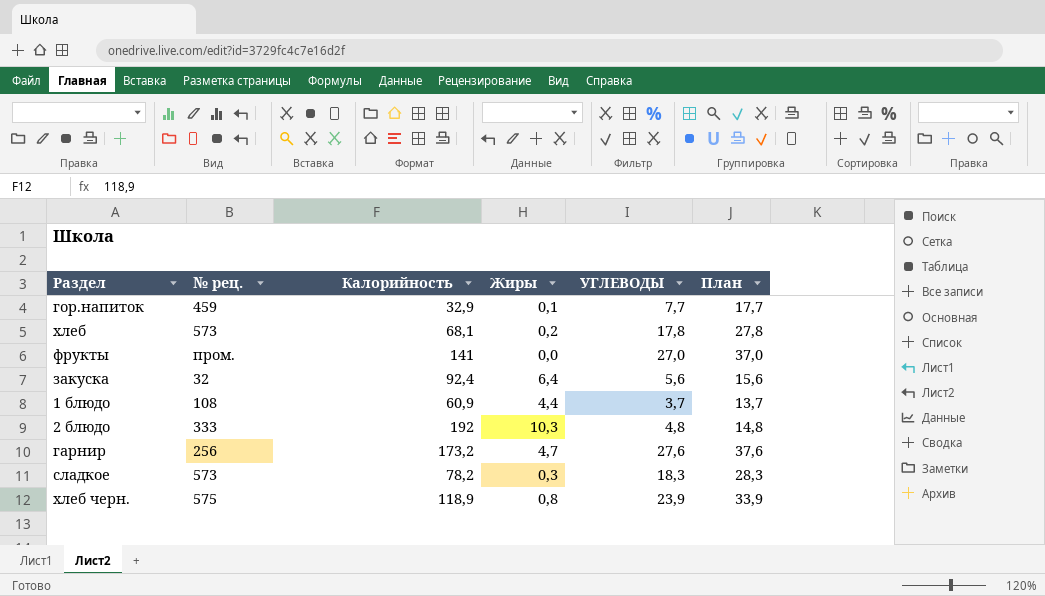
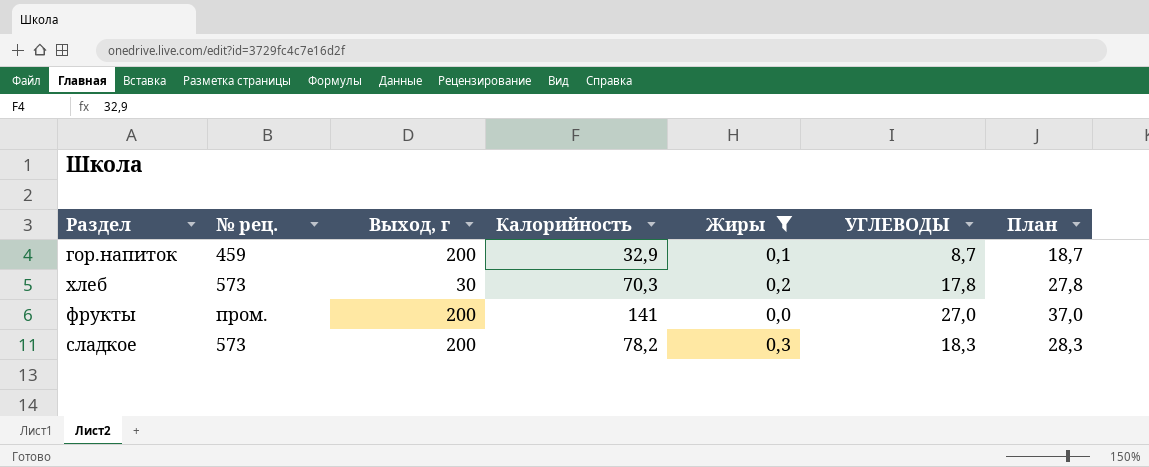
filter: none -> Жиры <= 0,3
column Выход, г | position: none -> 3
гор.напиток | УГЛЕВОДЫ: 7,7 -> 8,7
гор.напиток | План: 17,7 -> 18,7
хлеб | Калорийность: 68,1 -> 70,3

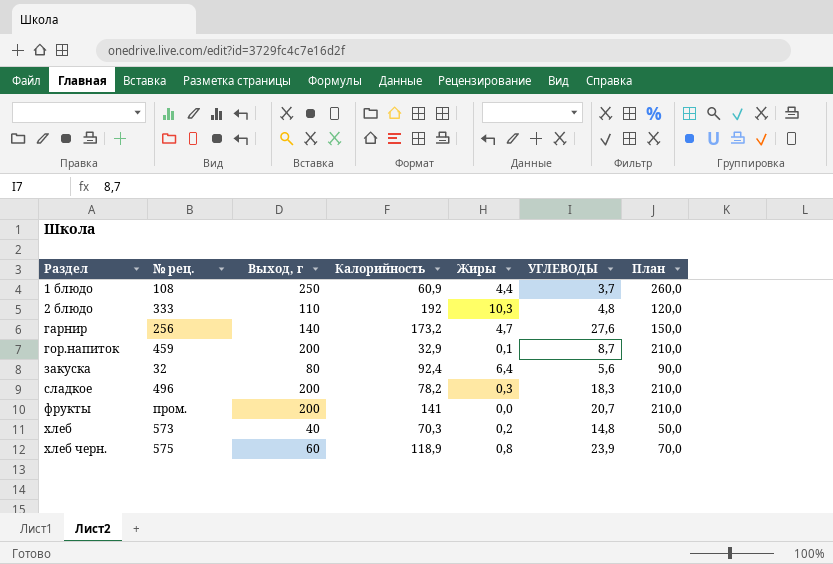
filter: Жиры <= 0,3 -> none
row order: none -> Раздел ascending
column План | formula: [УГЛЕВОДЫ] + 10 -> [Выход, г] + 10
сладкое | № рец.: 573 -> 496
фрукты | УГЛЕВОДЫ: 27,0 -> 20,7
хлеб | Выход, г: 30 -> 40
хлеб | УГЛЕВОДЫ: 17,8 -> 14,8

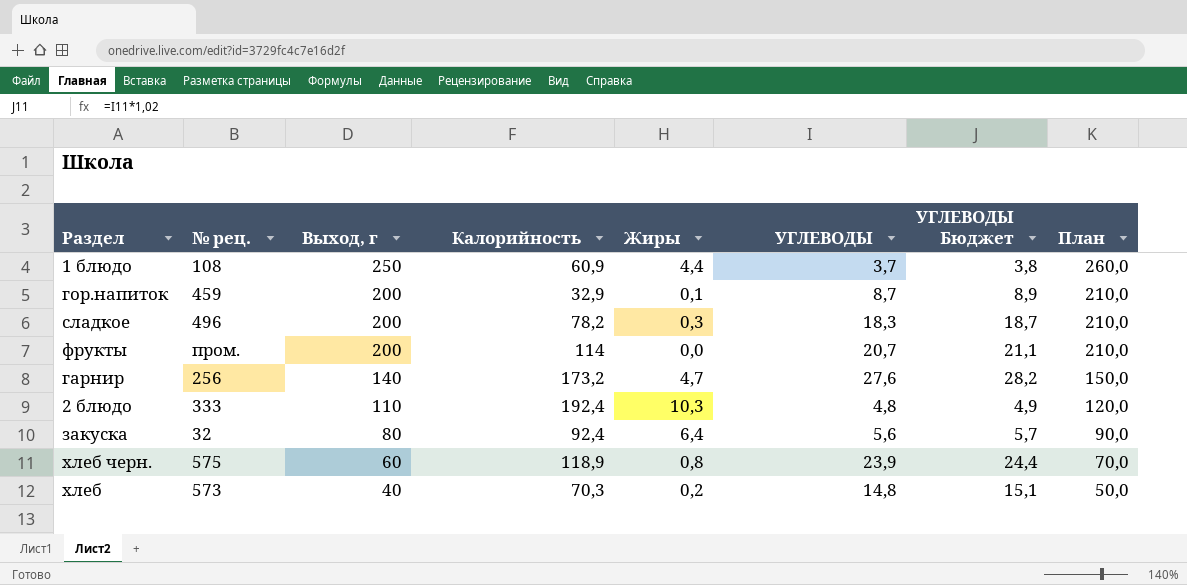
row order: Раздел ascending -> Выход, г descending
column УГЛЕВОДЫ Бюджет | formula: none -> [УГЛЕВОДЫ] * 1,02
фрукты | Калорийность: 141 -> 114
2 блюдо | Калорийность: 192 -> 192,4

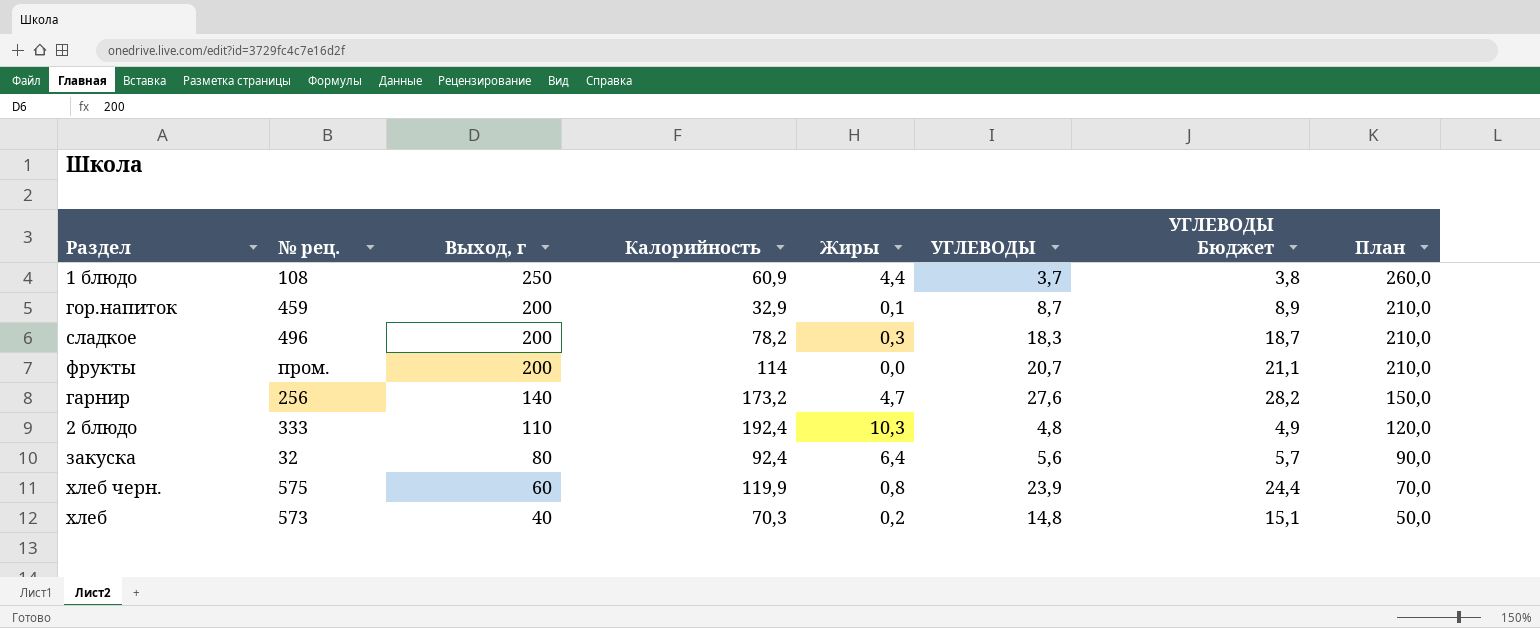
хлеб черн. | Калорийность: 118,9 -> 119,9

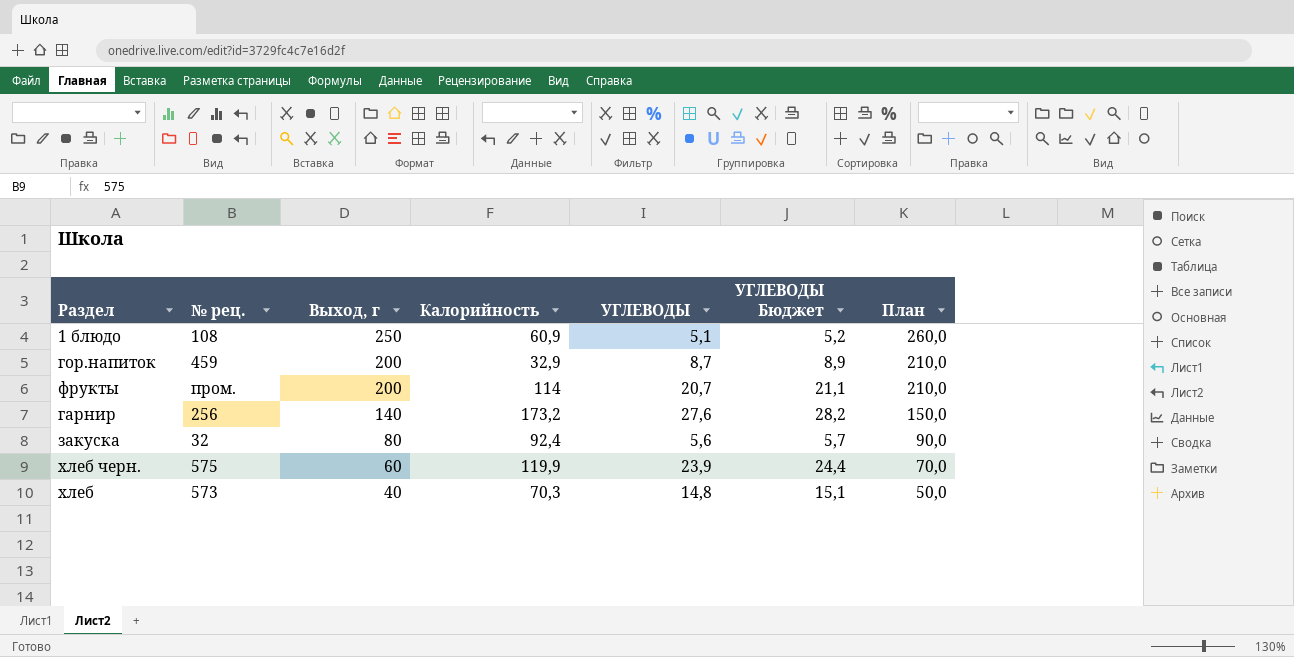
column Жиры | position: 5 -> none
row сладкое: 496 | 200 | 78,2 | 0,3 | 18,3 | 18,7 | 210,0 -> none
row 2 блюдо: 333 | 110 | 192,4 | 10,3 | 4,8 | 4,9 | 120,0 -> none
1 блюдо | УГЛЕВОДЫ: 3,7 -> 5,1
1 блюдо | УГЛЕВОДЫ Бюджет: 3,8 -> 5,2

